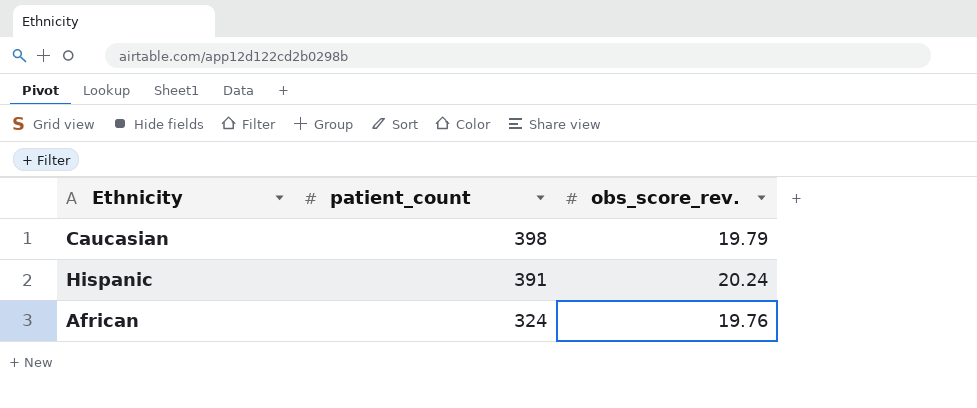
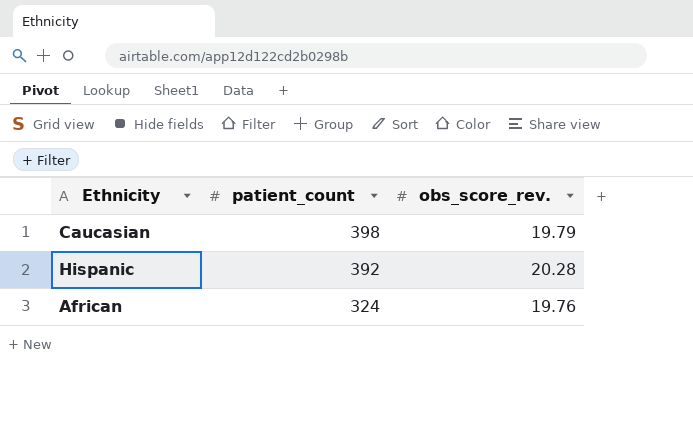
Hispanic | patient_count: 391 -> 392
Hispanic | obs_score_rev.: 20.24 -> 20.28

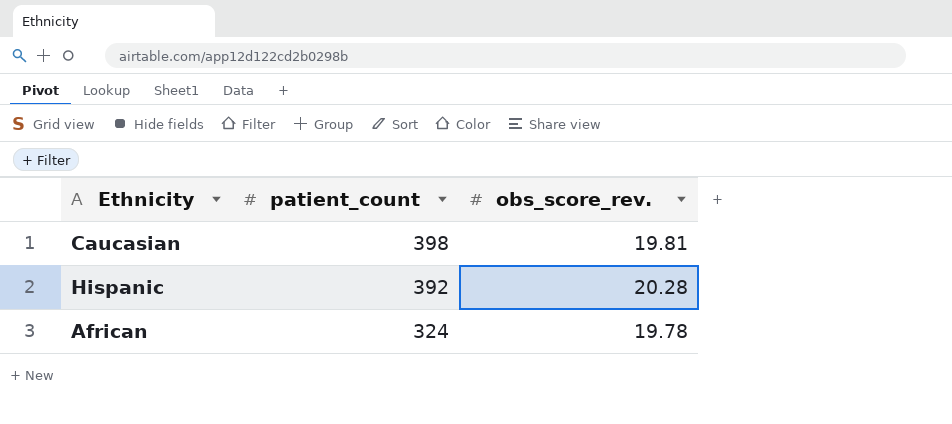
Caucasian | obs_score_rev.: 19.79 -> 19.81
African | obs_score_rev.: 19.76 -> 19.78

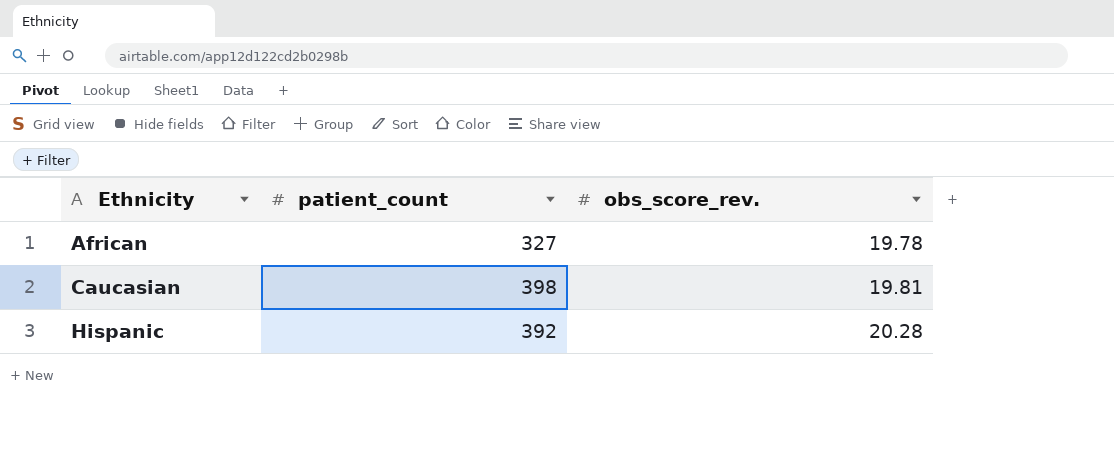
row order: patient_count descending -> Ethnicity ascending
African | patient_count: 324 -> 327

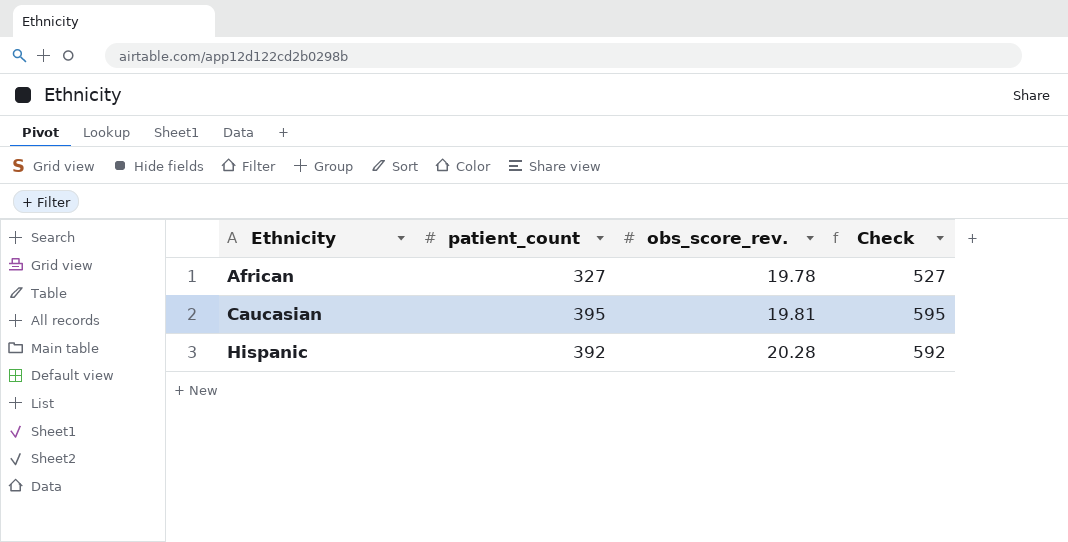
column Check | formula: none -> [patient_count] + 200
Caucasian | patient_count: 398 -> 395

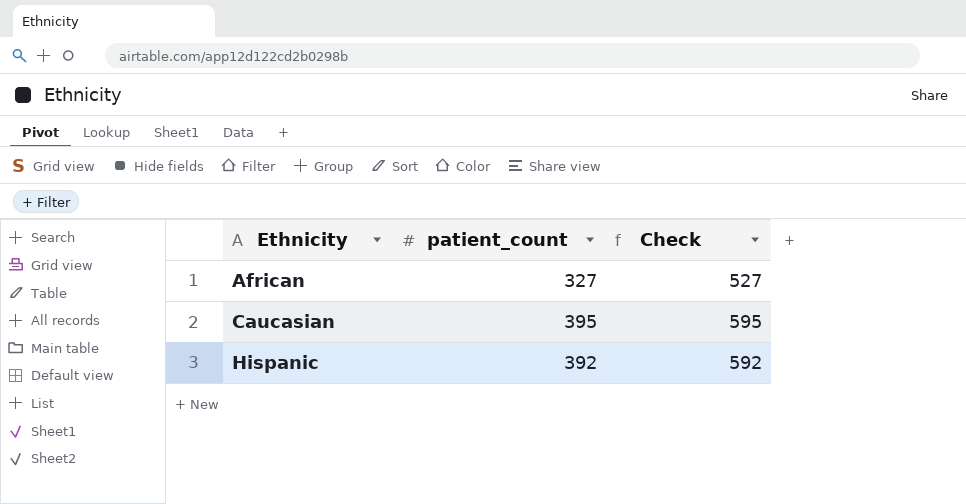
column obs_score_rev. | position: 3 -> none

